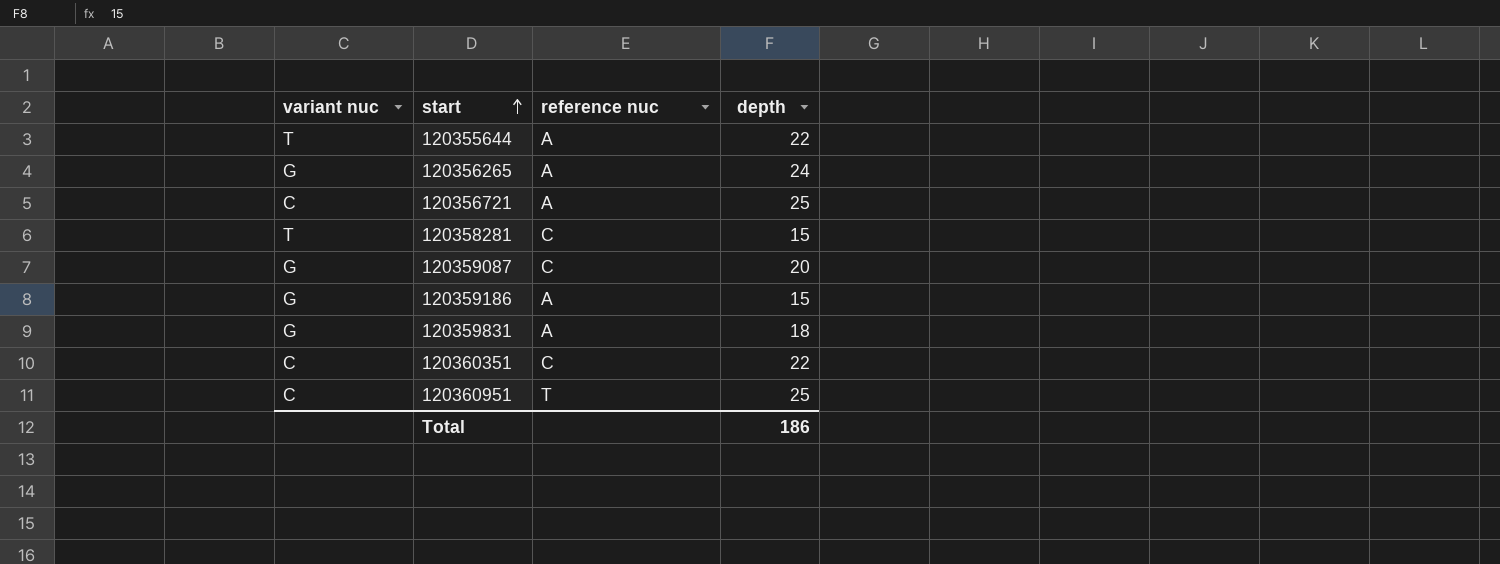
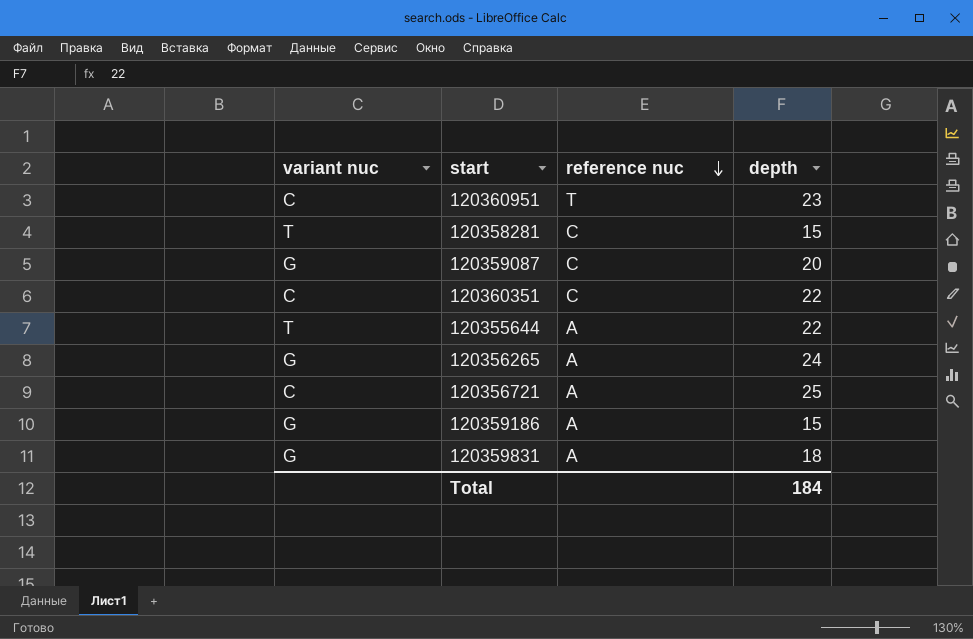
row order: start ascending -> reference nuc descending
120360951 | depth: 25 -> 23
Total | depth: 186 -> 184

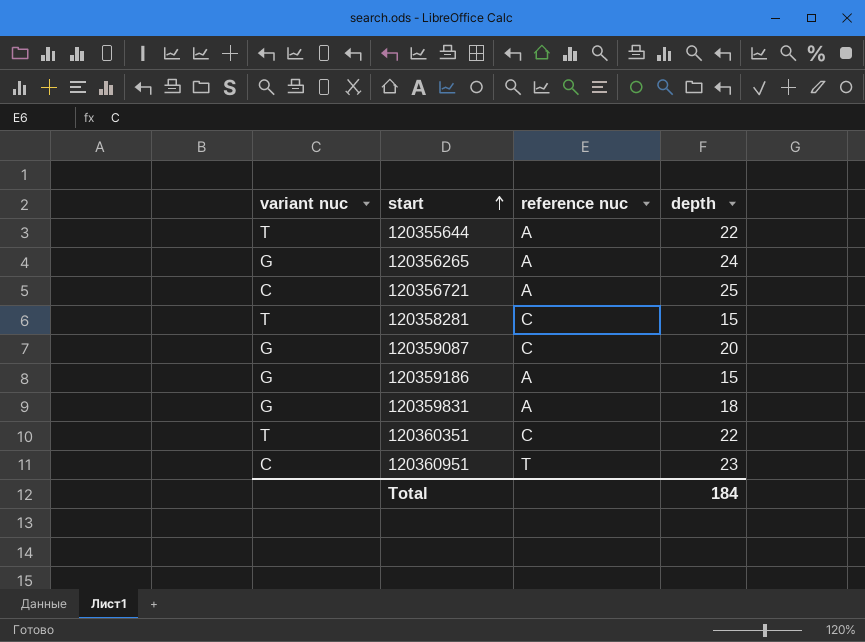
row order: reference nuc descending -> start ascending
120360351 | variant nuc: C -> T

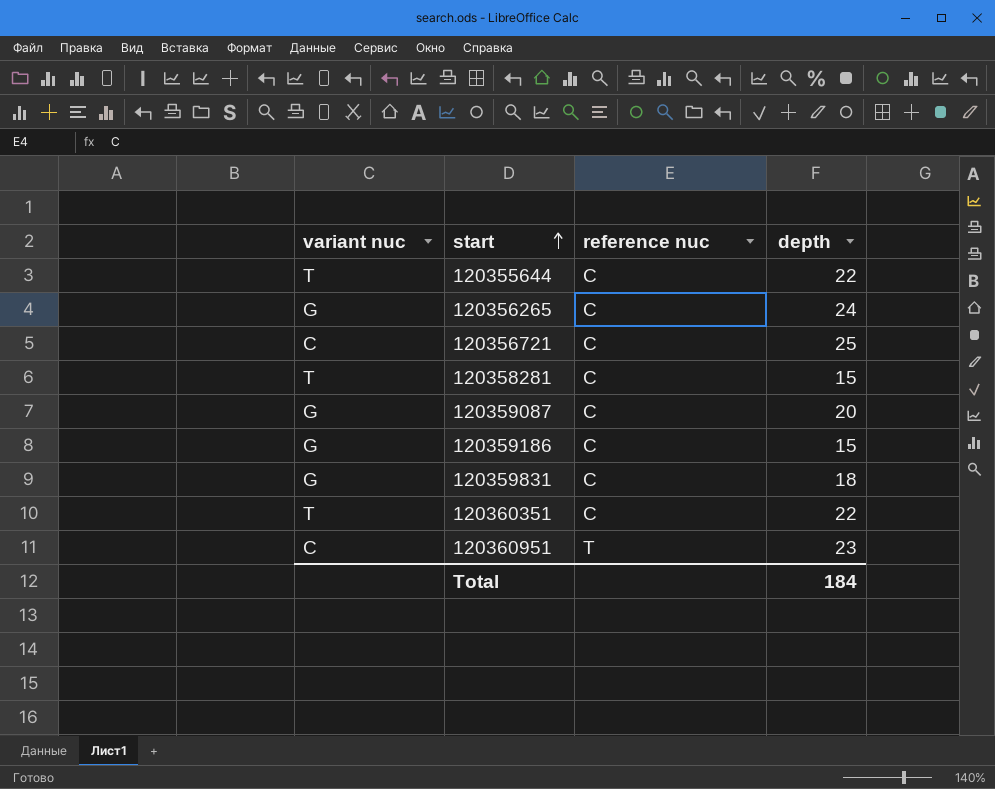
120355644 | reference nuc: A -> C
120356265 | reference nuc: A -> C
120356721 | reference nuc: A -> C
120359186 | reference nuc: A -> C
120359831 | reference nuc: A -> C

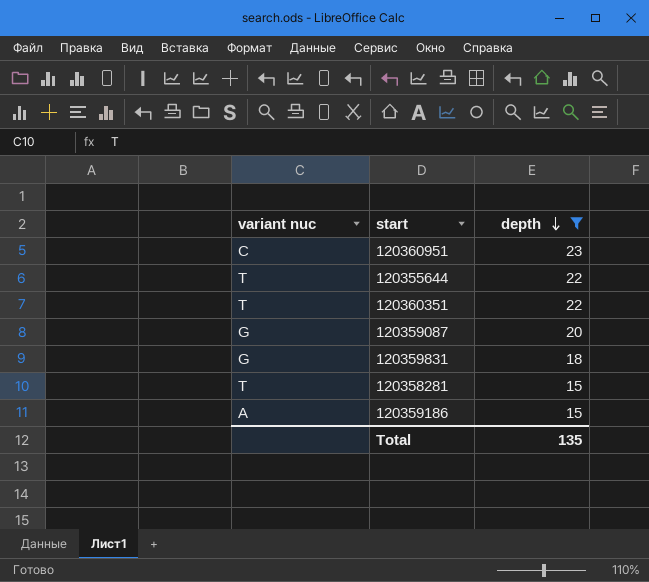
filter: none -> depth <= 23
row order: start ascending -> depth descending
column reference nuc | position: 3 -> none
120359186 | variant nuc: G -> A
Total | depth: 184 -> 135

